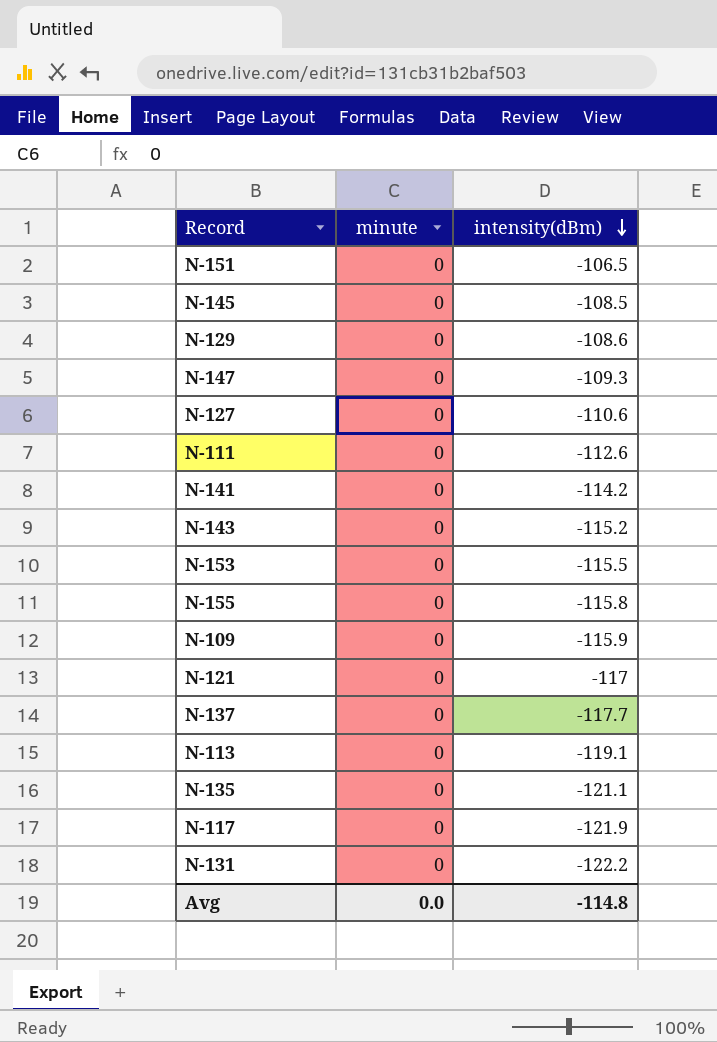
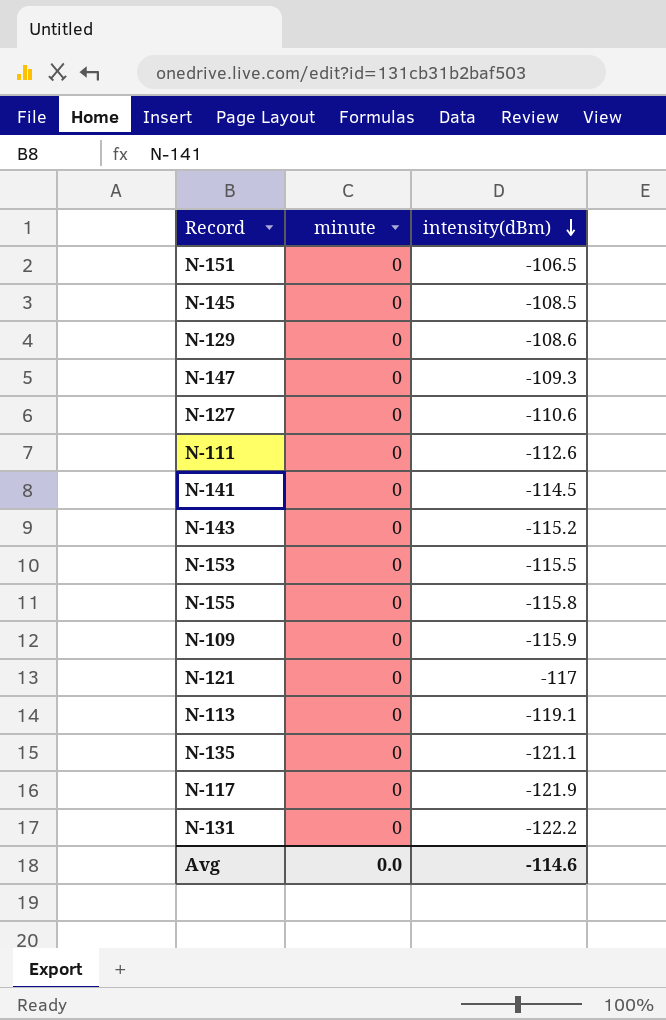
row N-137: 0 | -117.7 -> none
N-141 | intensity(dBm): -114.2 -> -114.5
Avg | intensity(dBm): -114.8 -> -114.6

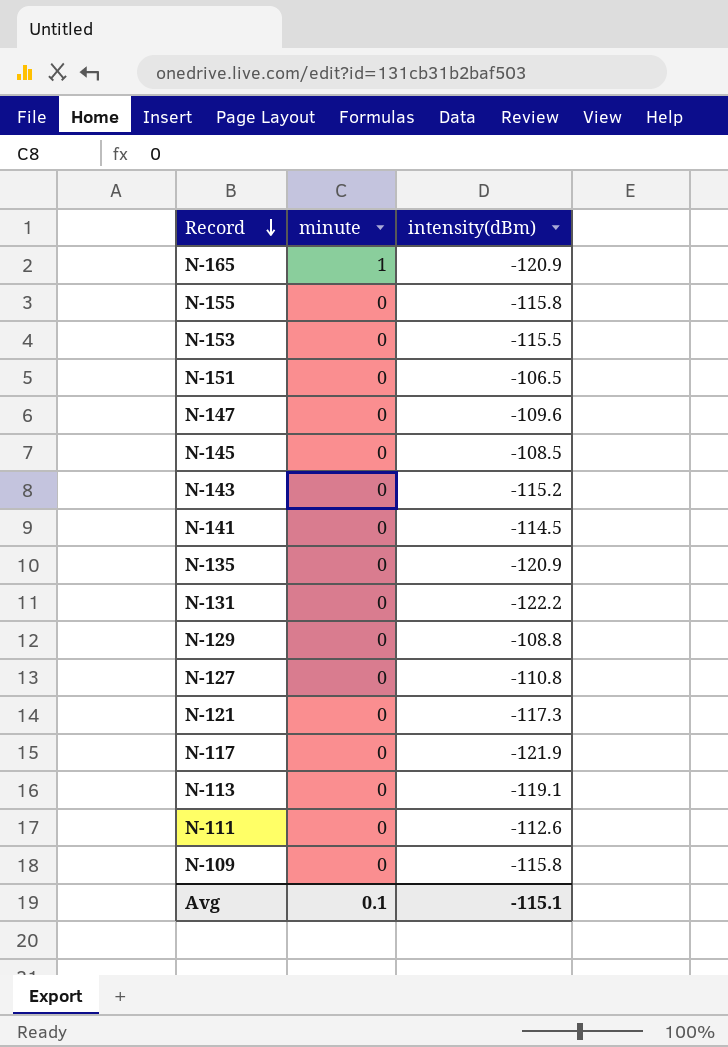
row order: intensity(dBm) descending -> Record descending
row N-165: none -> 1 | -120.9
N-147 | intensity(dBm): -109.3 -> -109.6
N-135 | intensity(dBm): -121.1 -> -120.9
N-129 | intensity(dBm): -108.6 -> -108.8
N-127 | intensity(dBm): -110.6 -> -110.8
N-121 | intensity(dBm): -117 -> -117.3
N-109 | intensity(dBm): -115.9 -> -115.8
Avg | minute: 0.0 -> 0.1
Avg | intensity(dBm): -114.6 -> -115.1

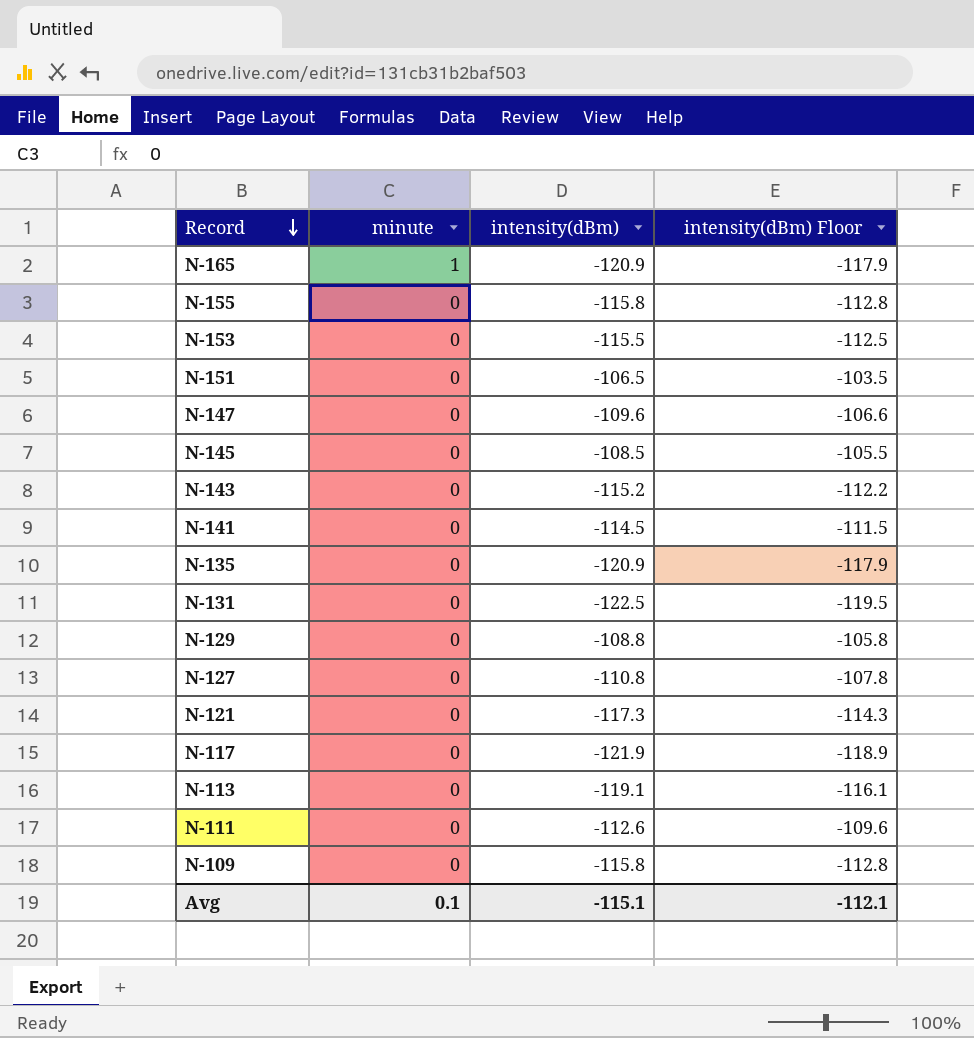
column intensity(dBm) Floor | formula: none -> [intensity(dBm)] + 3
N-131 | intensity(dBm): -122.2 -> -122.5

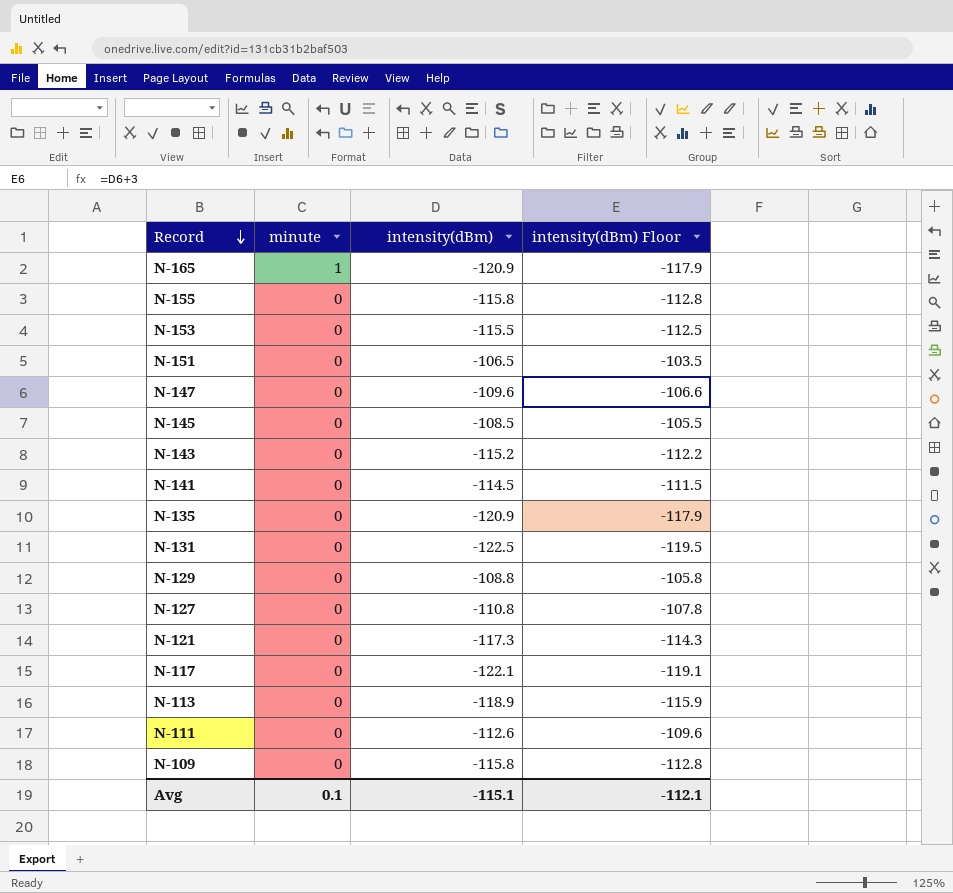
N-117 | intensity(dBm): -121.9 -> -122.1
N-117 | intensity(dBm) Floor: -118.9 -> -119.1
N-113 | intensity(dBm): -119.1 -> -118.9
N-113 | intensity(dBm) Floor: -116.1 -> -115.9

